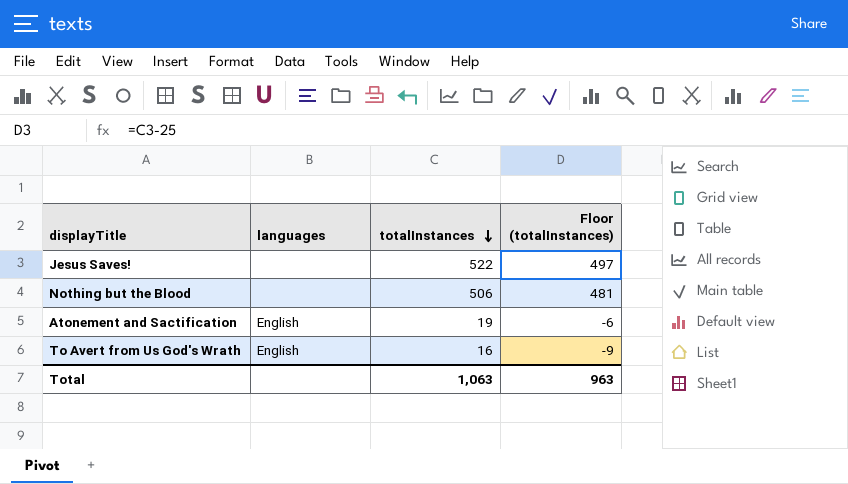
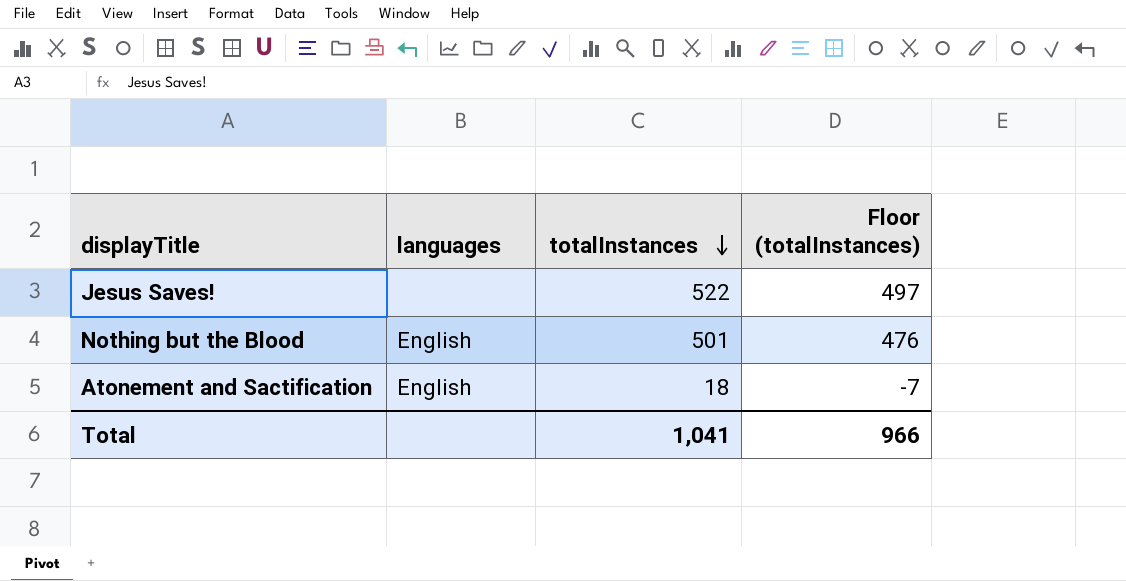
row To Avert from Us God's Wrath: English | 16 | -9 -> none
Nothing but the Blood | languages: none -> English
Nothing but the Blood | totalInstances: 506 -> 501
Nothing but the Blood | Floor (totalInstances): 481 -> 476
Atonement and Sactification | totalInstances: 19 -> 18
Atonement and Sactification | Floor (totalInstances): -6 -> -7
Total | totalInstances: 1,063 -> 1,041
Total | Floor (totalInstances): 963 -> 966

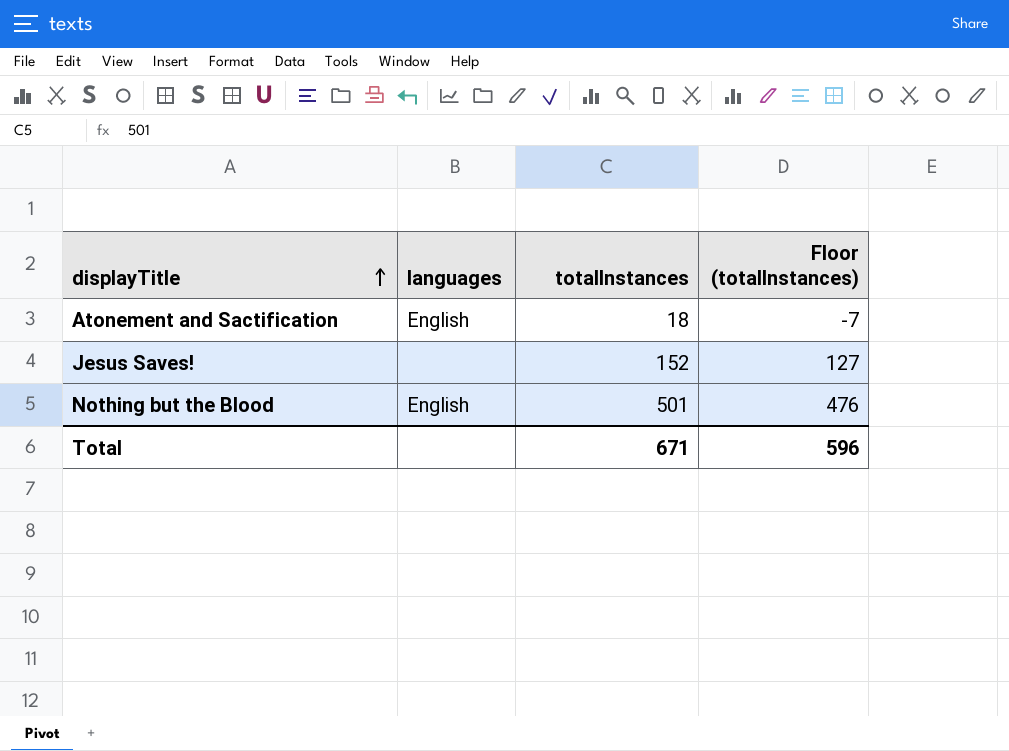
row order: totalInstances descending -> displayTitle ascending
Jesus Saves! | totalInstances: 522 -> 152
Jesus Saves! | Floor (totalInstances): 497 -> 127
Total | totalInstances: 1,041 -> 671
Total | Floor (totalInstances): 966 -> 596

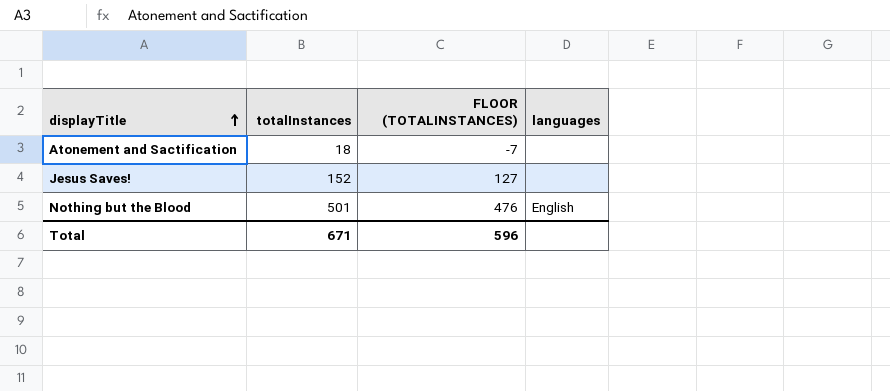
column name: Floor (totalInstances) -> FLOOR (TOTALINSTANCES)
column languages | position: 2 -> 4
Atonement and Sactification | languages: English -> none

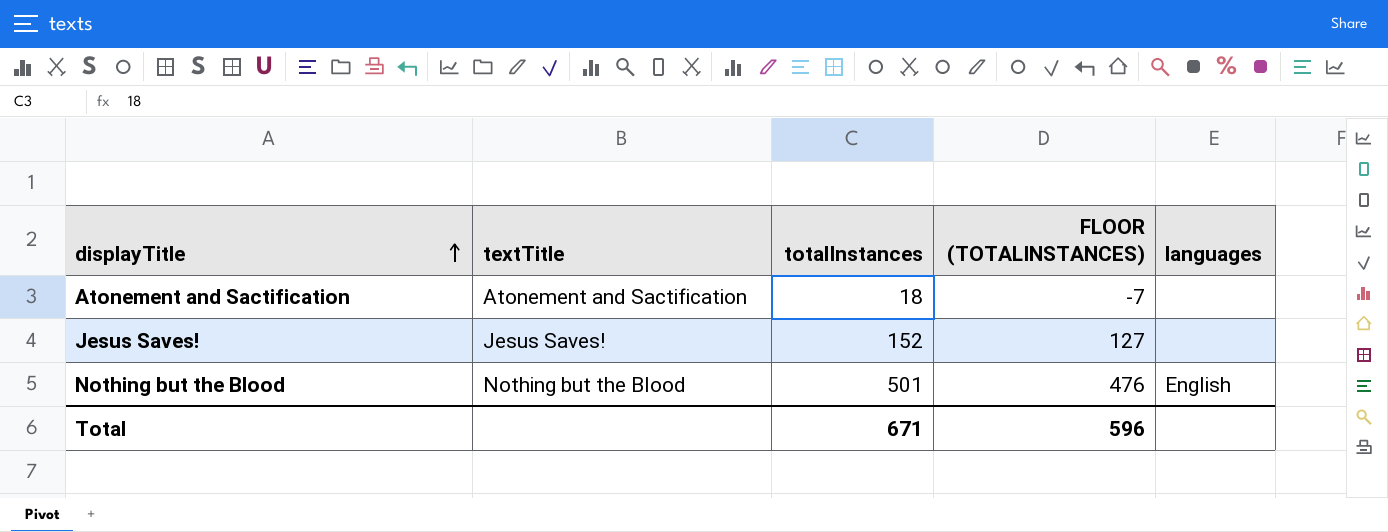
column textTitle | position: none -> 2

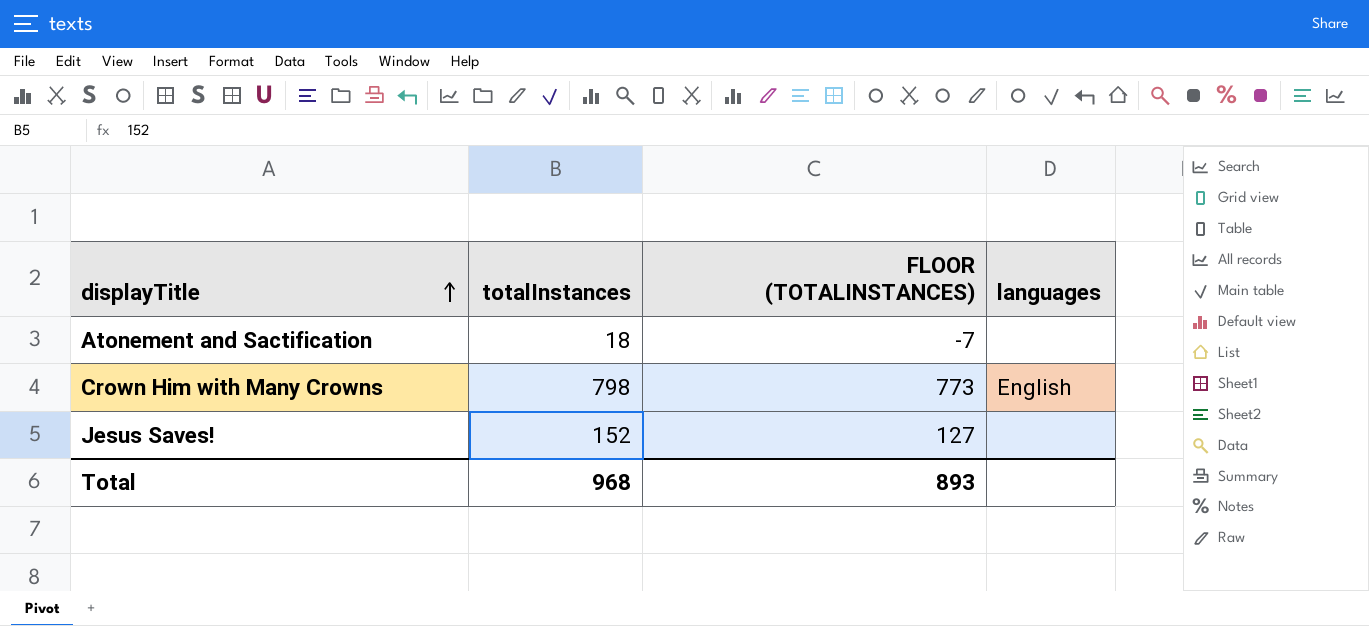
column textTitle | position: 2 -> none
row Nothing but the Blood: Nothing but the Blood | 501 | 476 | English -> none
row Crown Him with Many Crowns: none -> 798 | 773 | English
Total | totalInstances: 671 -> 968
Total | FLOOR (TOTALINSTANCES): 596 -> 893

